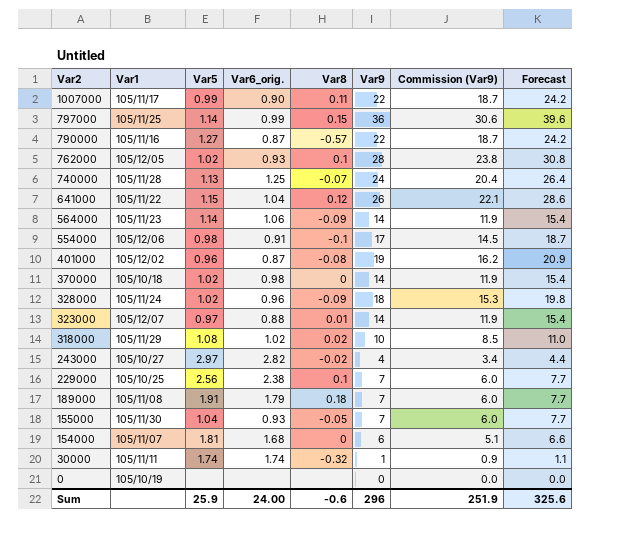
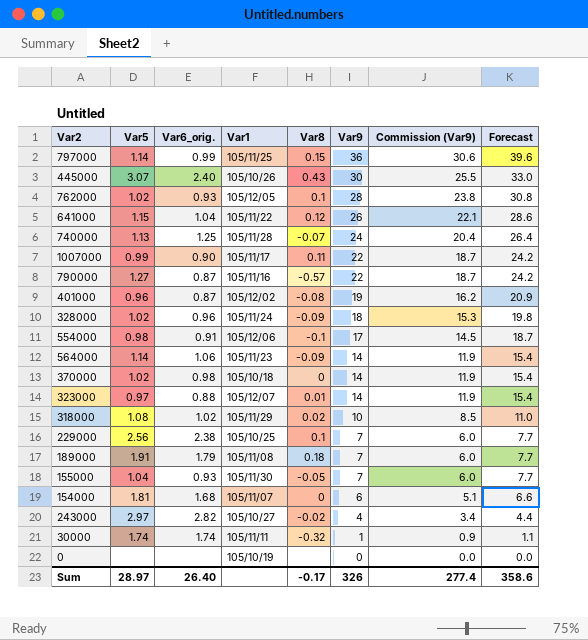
row order: Var2 descending -> Var9 descending
column Var1 | position: 2 -> 4
row 445000: none -> 3.07 | 2.40 | 105/10/26 | 0.43 | 30 | 25.5 | 33.0
Sum | Var5: 25.9 -> 28.97
Sum | Var6_orig.: 24.00 -> 26.40
Sum | Var8: -0.6 -> -0.17
Sum | Var9: 296 -> 326
Sum | Commission (Var9): 251.9 -> 277.4
Sum | Forecast: 325.6 -> 358.6

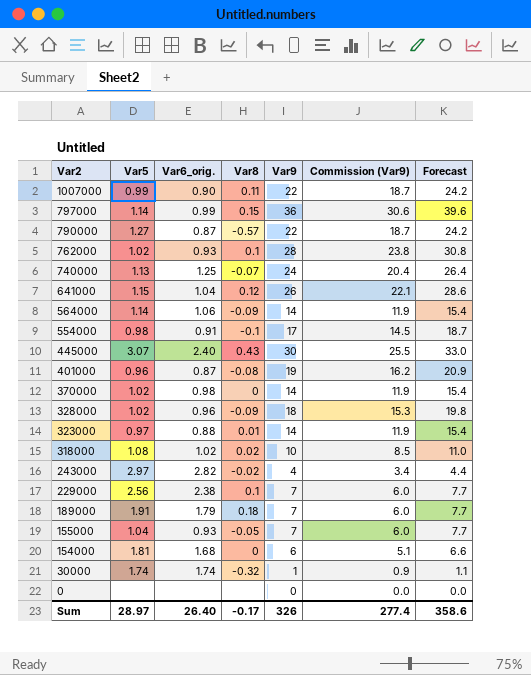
row order: Var9 descending -> Var2 descending
column Var1 | position: 4 -> none

